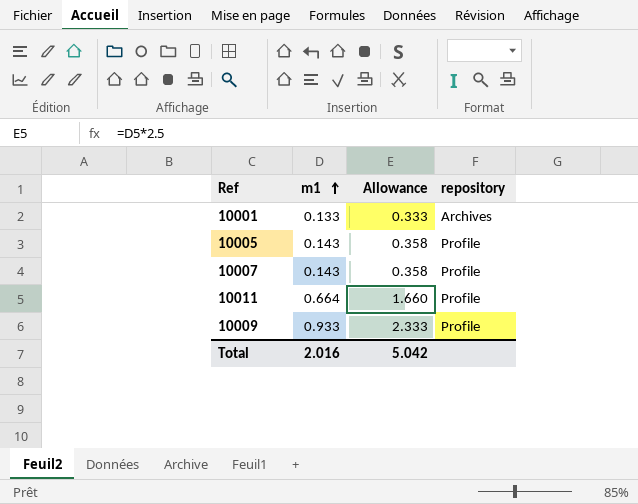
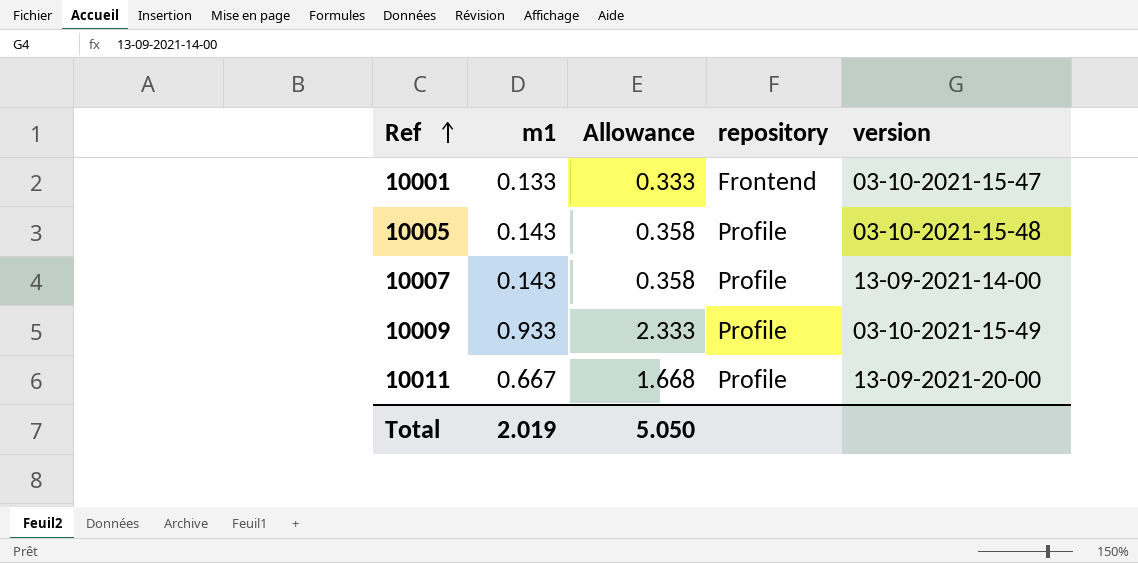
row order: m1 ascending -> Ref ascending
column version | position: none -> 5
10001 | repository: Archives -> Frontend
10011 | m1: 0.664 -> 0.667
10011 | Allowance: 1.660 -> 1.668
Total | m1: 2.016 -> 2.019
Total | Allowance: 5.042 -> 5.050

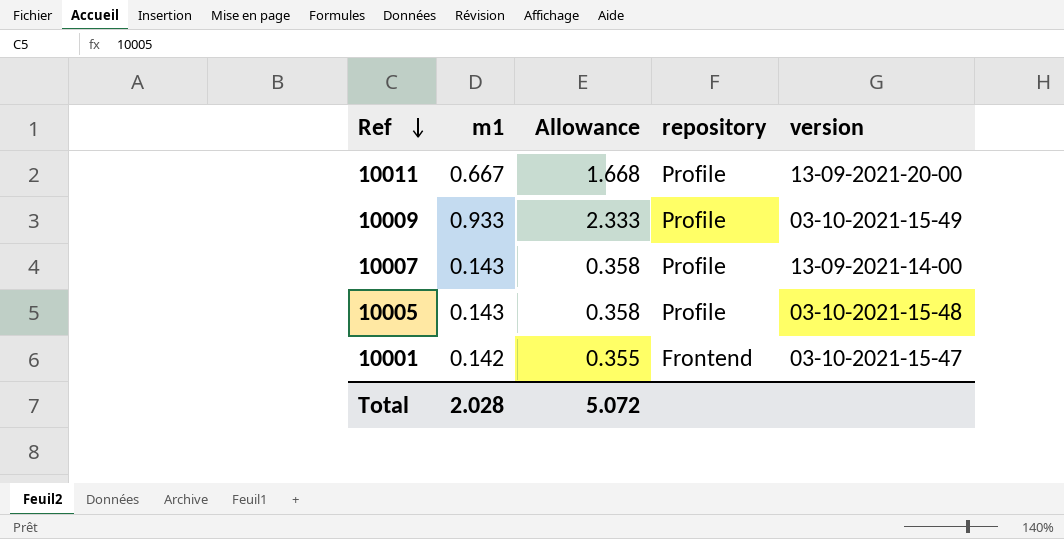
row order: Ref ascending -> Ref descending
10001 | m1: 0.133 -> 0.142
10001 | Allowance: 0.333 -> 0.355
Total | m1: 2.019 -> 2.028
Total | Allowance: 5.050 -> 5.072

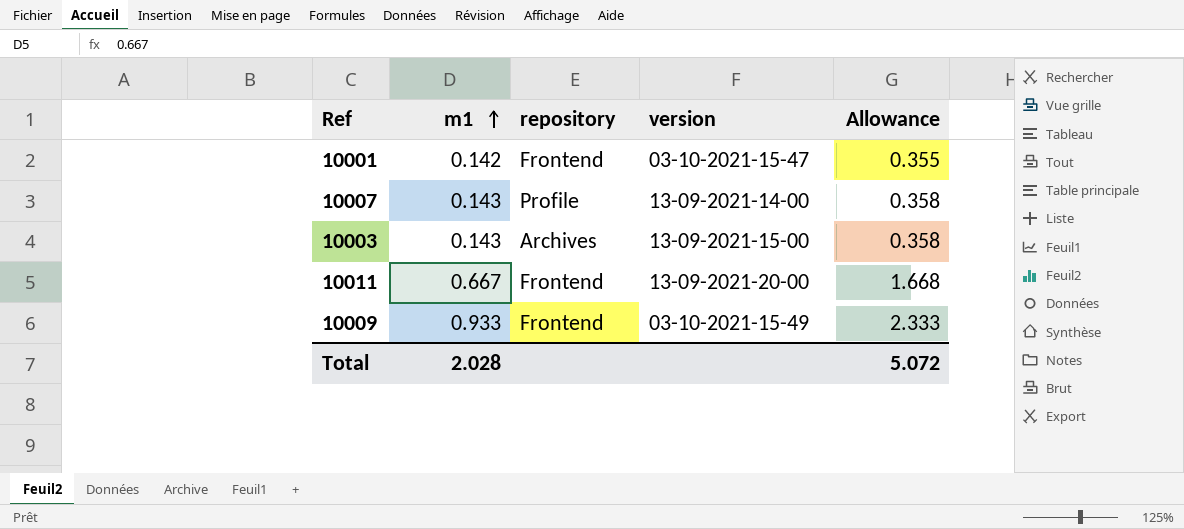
row order: Ref descending -> m1 ascending
column Allowance | position: 3 -> 5
row 10005: 0.143 | 0.358 | Profile | 03-10-2021-15-48 -> none
row 10003: none -> 0.143 | Archives | 13-09-2021-15-00 | 0.358
10011 | repository: Profile -> Frontend
10009 | repository: Profile -> Frontend

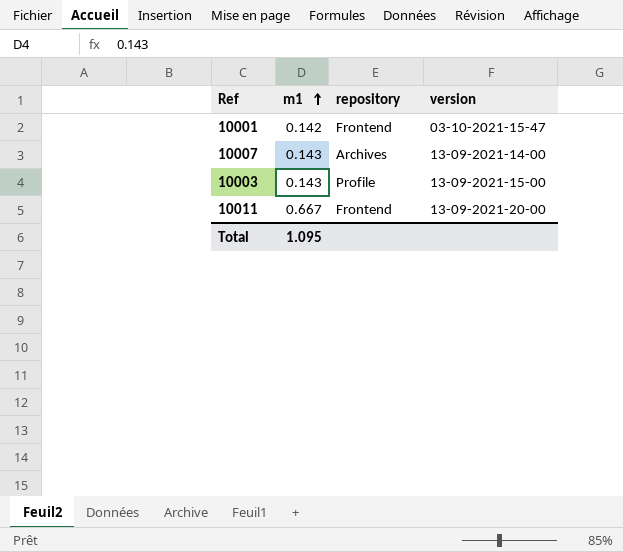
column Allowance | formula: [m1] * 2.5 -> none
row 10009: 0.933 | Frontend | 03-10-2021-15-49 | 2.333 -> none
10007 | repository: Profile -> Archives
10003 | repository: Archives -> Profile
Total | m1: 2.028 -> 1.095

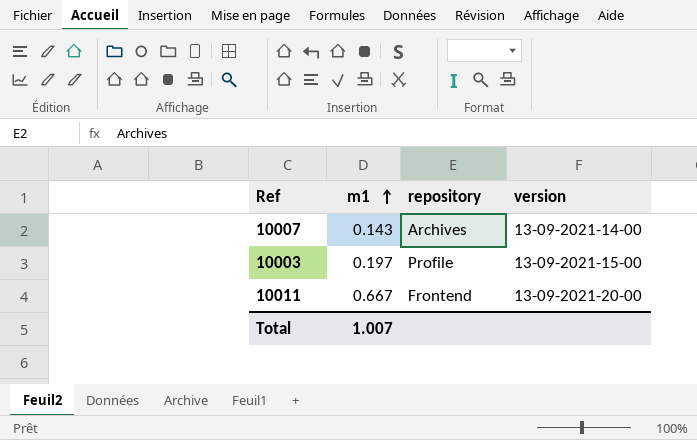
row 10001: 0.142 | Frontend | 03-10-2021-15-47 -> none
10003 | m1: 0.143 -> 0.197
Total | m1: 1.095 -> 1.007

